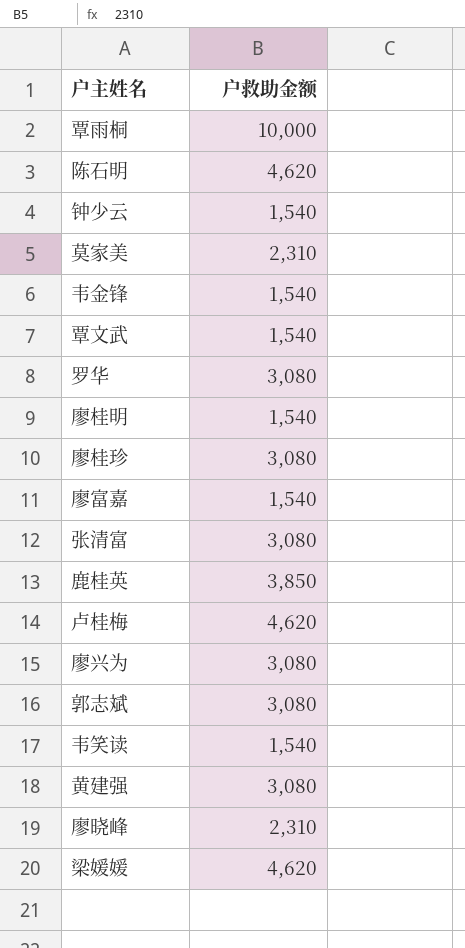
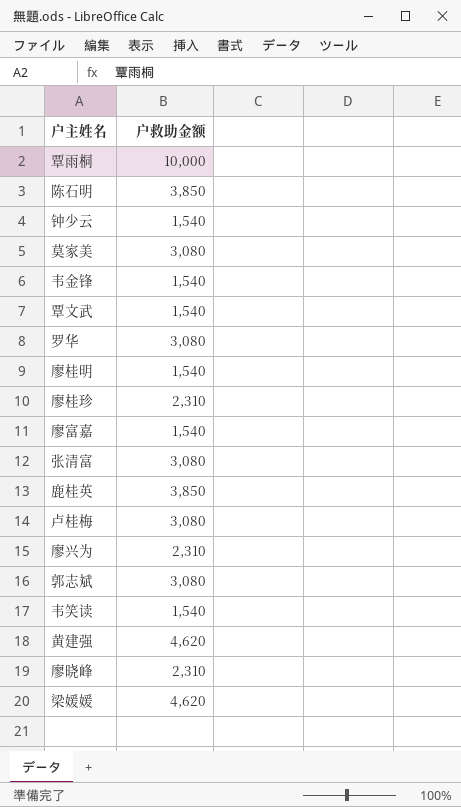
陈石明 | 户救助金额: 4,620 -> 3,850
莫家美 | 户救助金额: 2,310 -> 3,080
廖桂珍 | 户救助金额: 3,080 -> 2,310
卢桂梅 | 户救助金额: 4,620 -> 3,080
廖兴为 | 户救助金额: 3,080 -> 2,310
黄建强 | 户救助金额: 3,080 -> 4,620

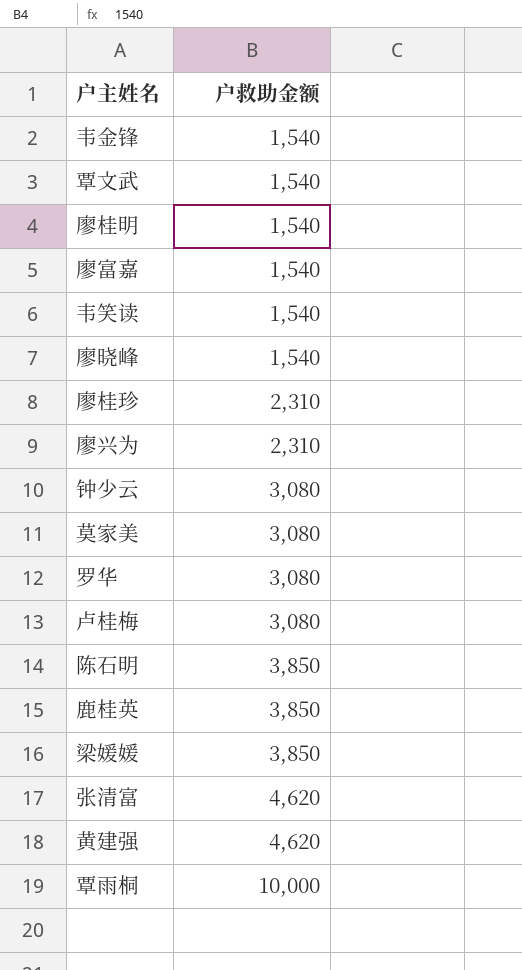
row order: none -> 户救助金额 ascending
row 郭志斌: 3,080 -> none
廖晓峰 | 户救助金额: 2,310 -> 1,540
钟少云 | 户救助金额: 1,540 -> 3,080
梁媛媛 | 户救助金额: 4,620 -> 3,850
张清富 | 户救助金额: 3,080 -> 4,620

